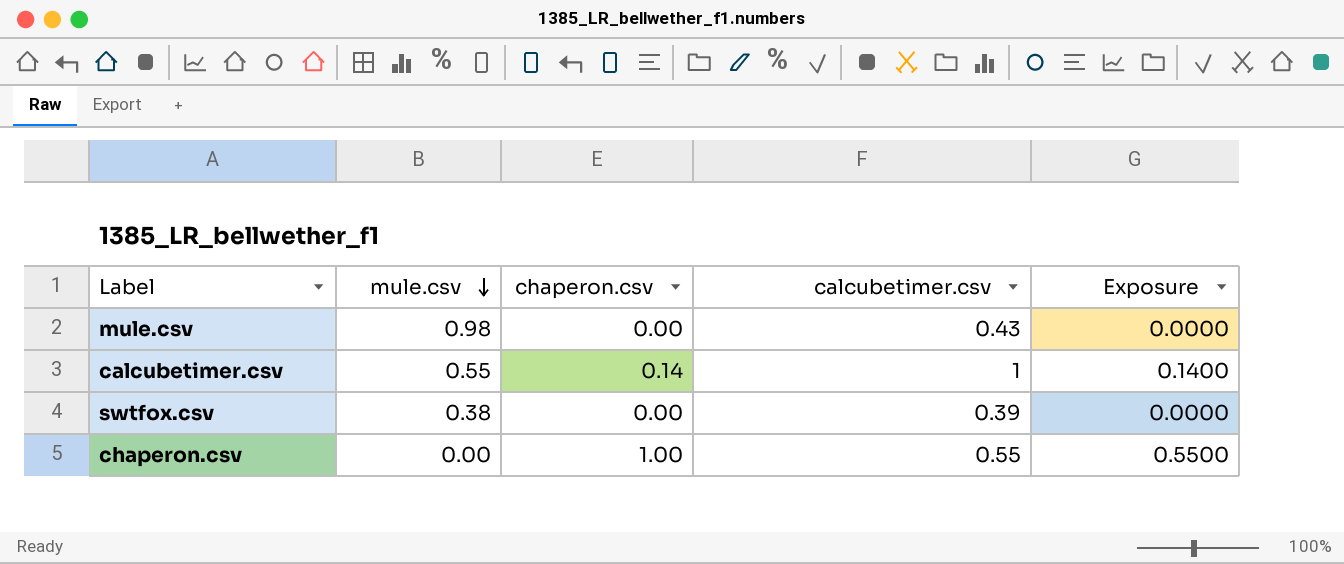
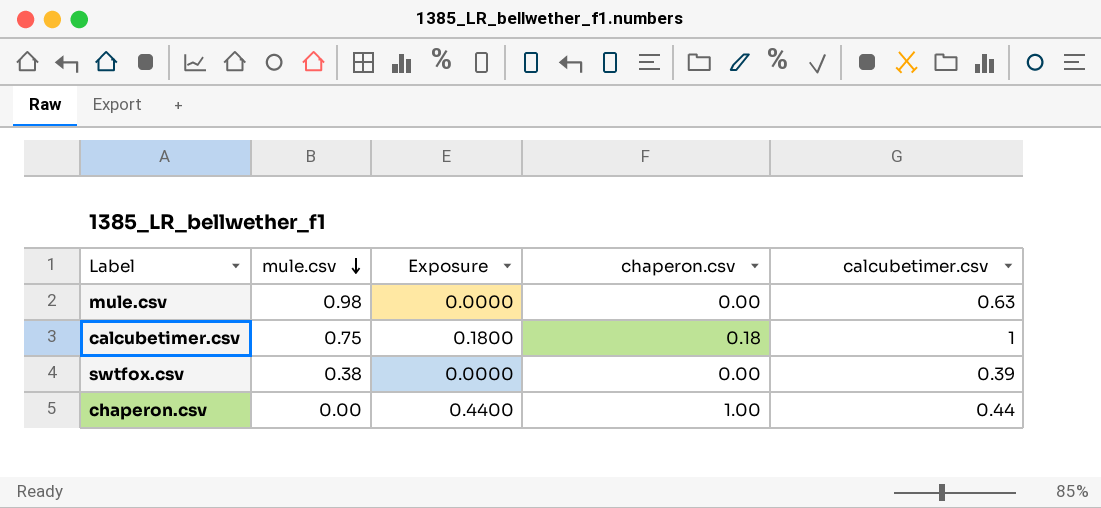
column Exposure | position: 5 -> 3
mule.csv | calcubetimer.csv: 0.43 -> 0.63
calcubetimer.csv | mule.csv: 0.55 -> 0.75
calcubetimer.csv | Exposure: 0.1400 -> 0.1800
calcubetimer.csv | chaperon.csv: 0.14 -> 0.18
chaperon.csv | Exposure: 0.5500 -> 0.4400
chaperon.csv | calcubetimer.csv: 0.55 -> 0.44

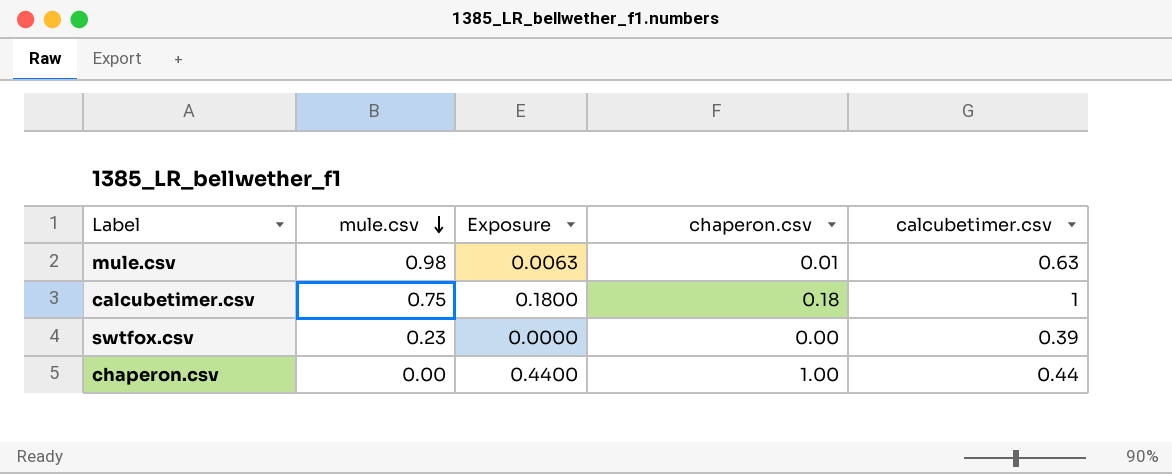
mule.csv | Exposure: 0.0000 -> 0.0063
mule.csv | chaperon.csv: 0.00 -> 0.01
swtfox.csv | mule.csv: 0.38 -> 0.23

